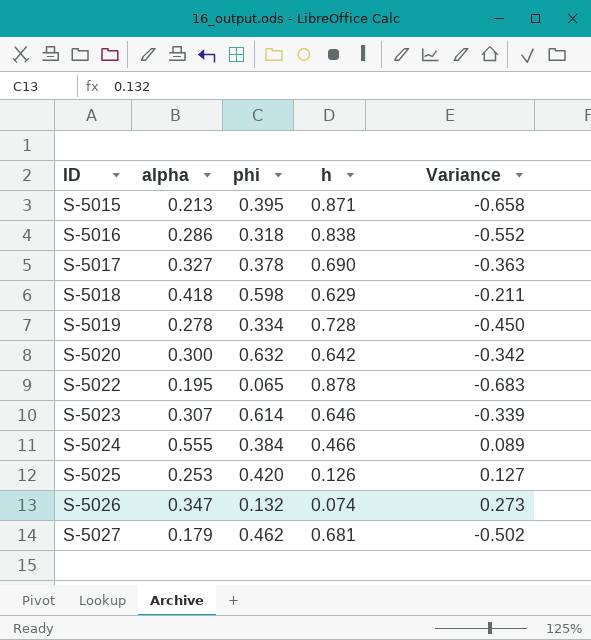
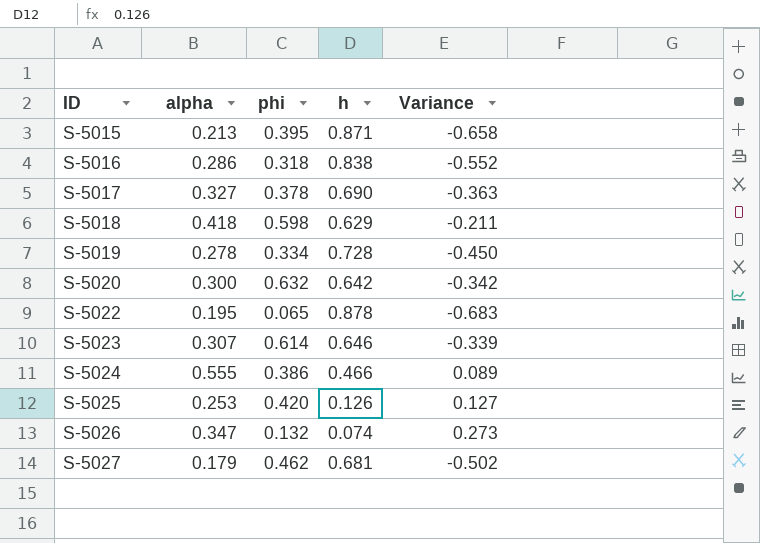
S-5024 | phi: 0.384 -> 0.386

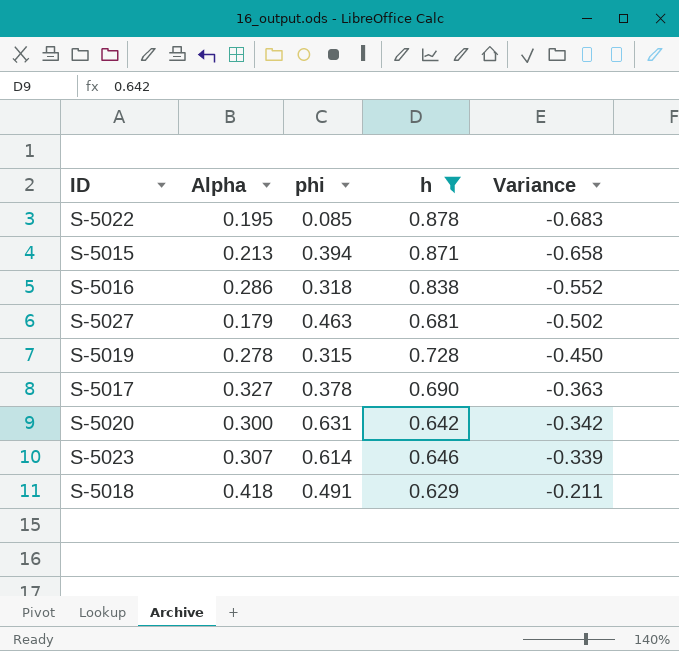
filter: none -> h >= 0.629
row order: ID ascending -> Variance ascending
column name: alpha -> Alpha
S-5022 | phi: 0.065 -> 0.085
S-5015 | phi: 0.395 -> 0.394
S-5027 | phi: 0.462 -> 0.463
S-5019 | phi: 0.334 -> 0.315
S-5020 | phi: 0.632 -> 0.631
S-5018 | phi: 0.598 -> 0.491

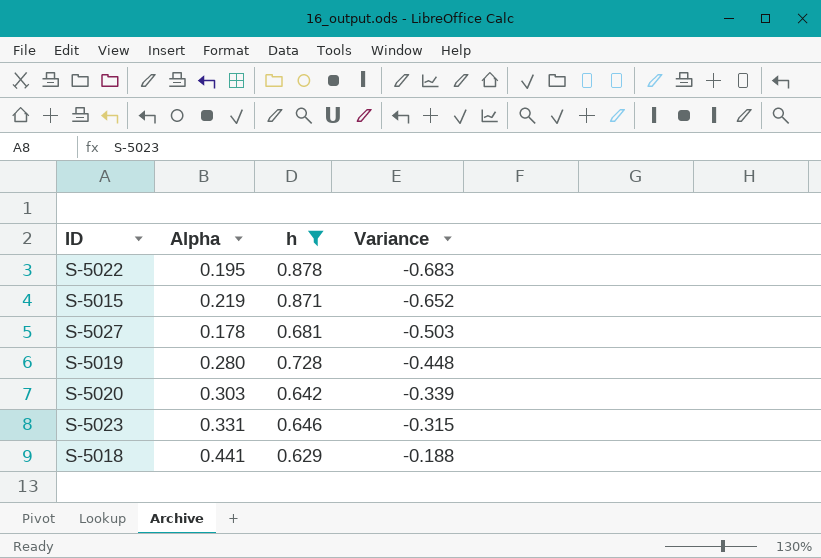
column phi | position: 3 -> none
row S-5016: 0.286 | 0.318 | 0.838 | -0.552 -> none
row S-5017: 0.327 | 0.378 | 0.690 | -0.363 -> none
S-5015 | Alpha: 0.213 -> 0.219
S-5015 | Variance: -0.658 -> -0.652
S-5027 | Alpha: 0.179 -> 0.178
S-5027 | Variance: -0.502 -> -0.503
S-5019 | Alpha: 0.278 -> 0.280
S-5019 | Variance: -0.450 -> -0.448
S-5020 | Alpha: 0.300 -> 0.303
S-5020 | Variance: -0.342 -> -0.339
S-5023 | Alpha: 0.307 -> 0.331
S-5023 | Variance: -0.339 -> -0.315
S-5018 | Alpha: 0.418 -> 0.441
S-5018 | Variance: -0.211 -> -0.188

